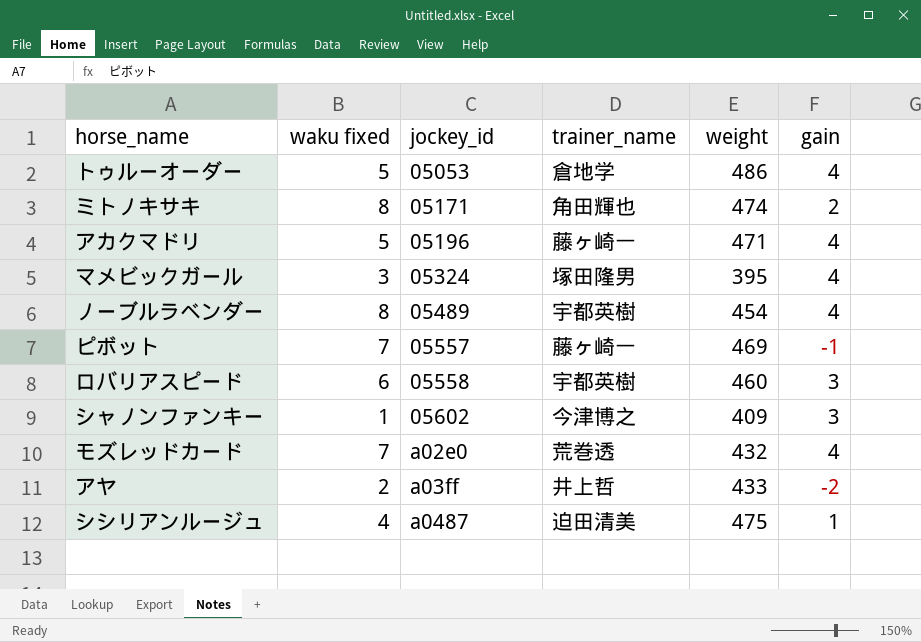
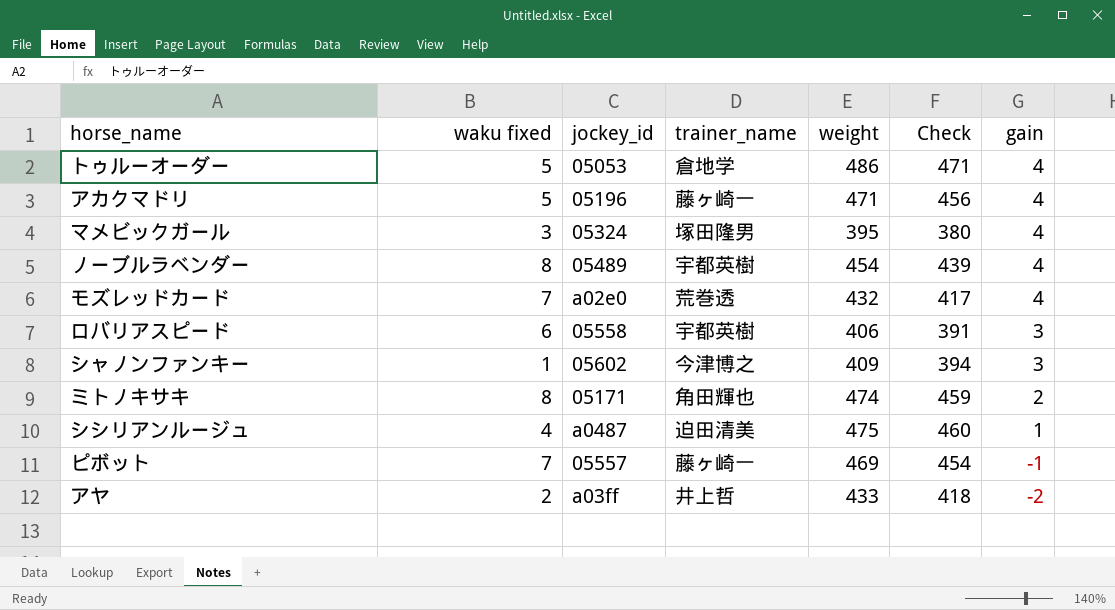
row order: jockey_id ascending -> gain descending
column Check | formula: none -> [weight] - 15
ロバリアスピード | weight: 460 -> 406

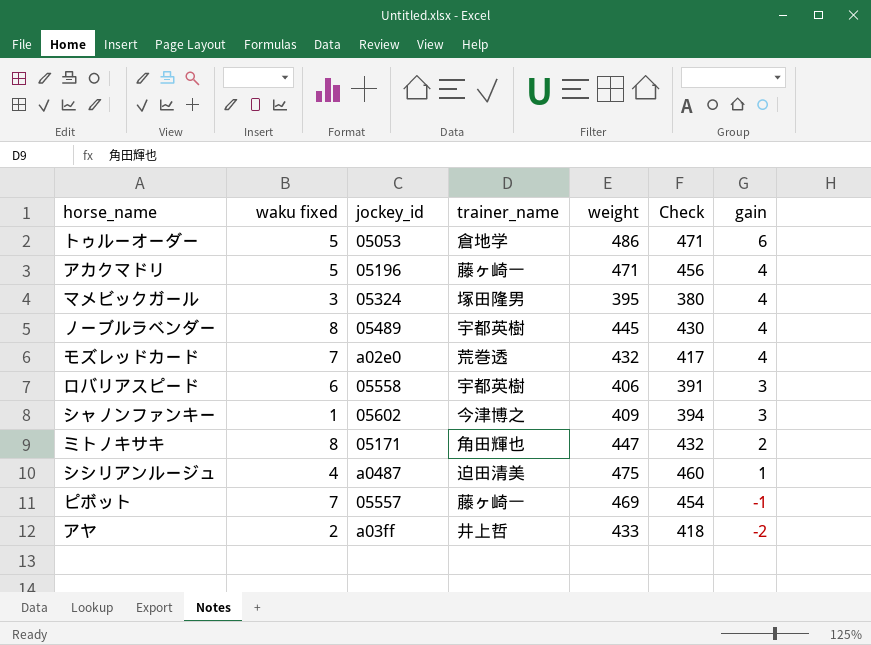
トゥルーオーダー | gain: 4 -> 6
ノーブルラベンダー | weight: 454 -> 445
ノーブルラベンダー | Check: 439 -> 430
ミトノキサキ | weight: 474 -> 447
ミトノキサキ | Check: 459 -> 432

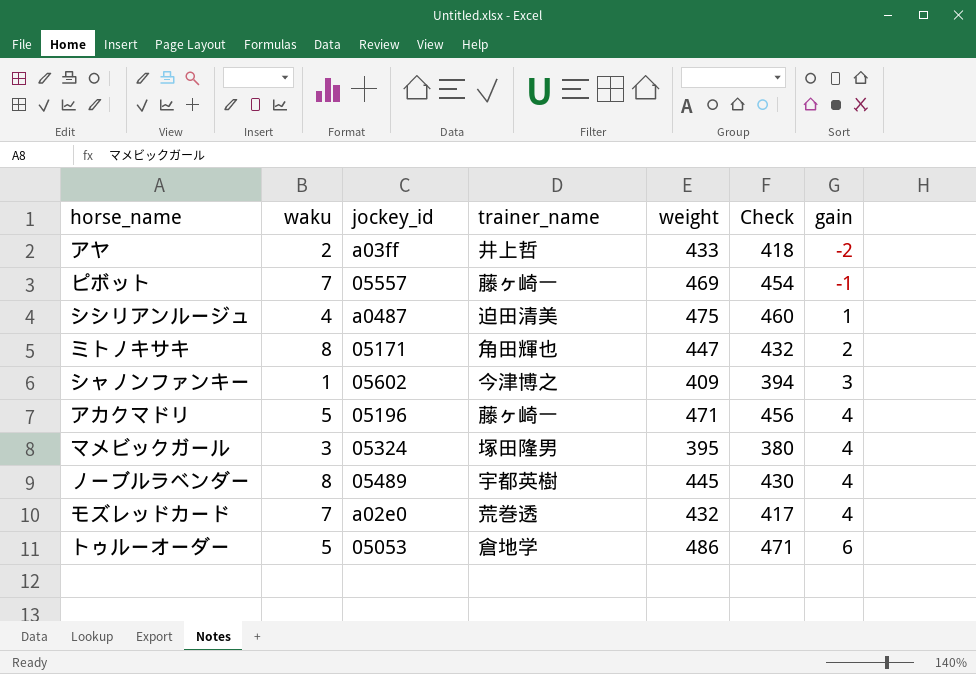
row order: gain descending -> gain ascending
column name: waku fixed -> waku
row ロバリアスピード: 6 | 05558 | 宇都英樹 | 406 | 391 | 3 -> none

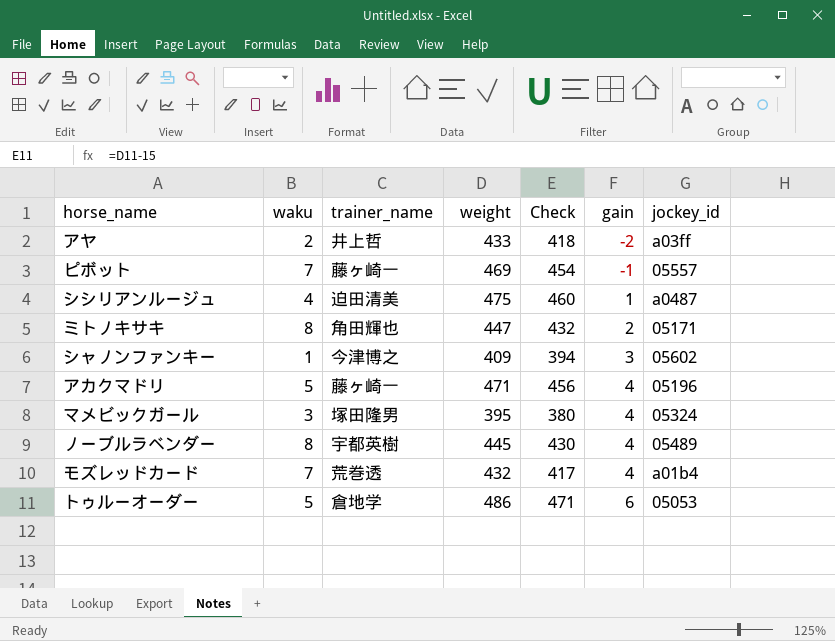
column jockey_id | position: 3 -> 7
モズレッドカード | jockey_id: a02e0 -> a01b4

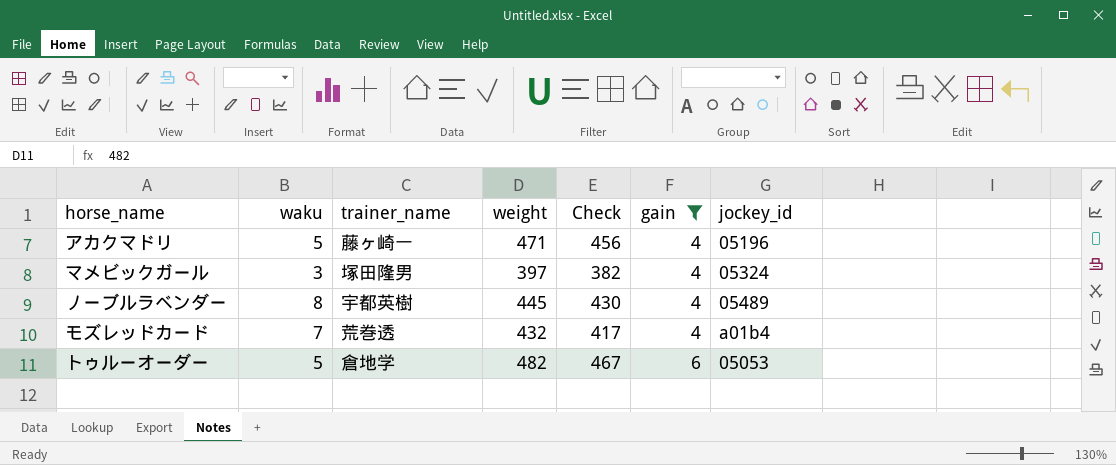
filter: none -> gain >= 4
マメビックガール | weight: 395 -> 397
マメビックガール | Check: 380 -> 382
トゥルーオーダー | weight: 486 -> 482
トゥルーオーダー | Check: 471 -> 467

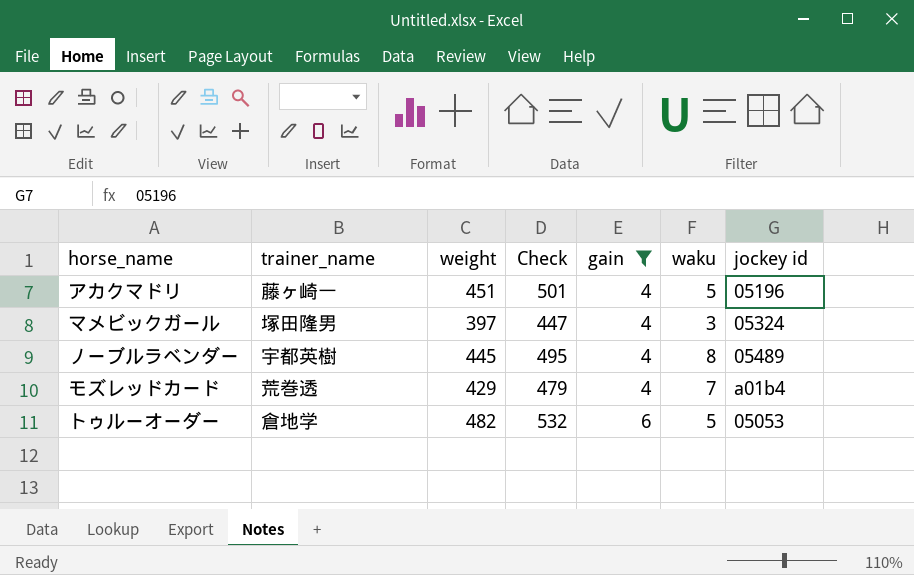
column Check | formula: [weight] - 15 -> [weight] + 50
column waku | position: 2 -> 6
column name: jockey_id -> jockey id
アカクマドリ | weight: 471 -> 451
モズレッドカード | weight: 432 -> 429

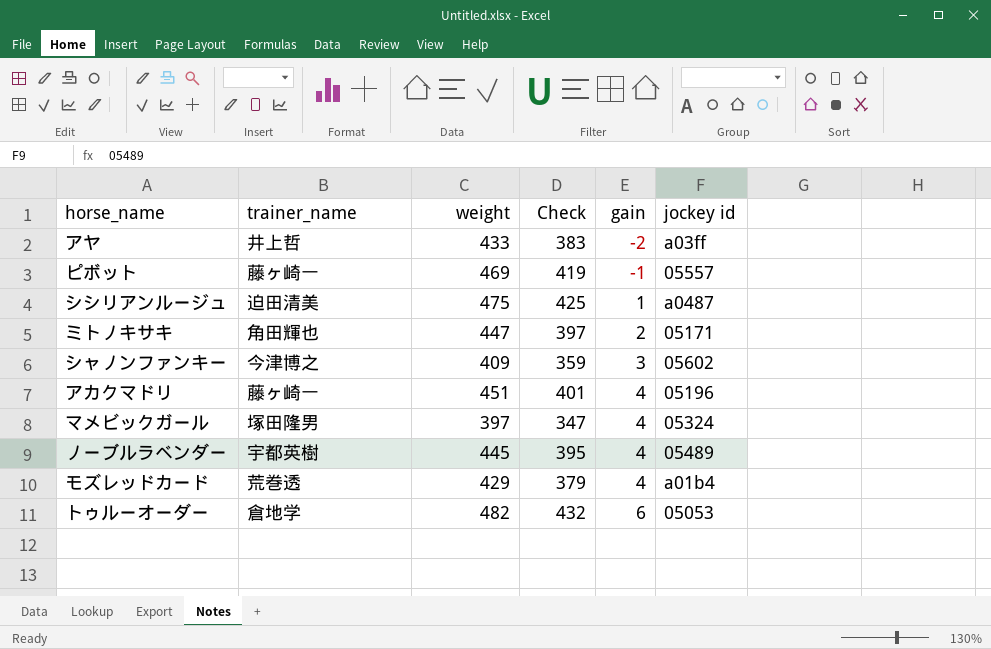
filter: gain >= 4 -> none
column waku | position: 6 -> none
column Check | formula: [weight] + 50 -> [weight] - 50

